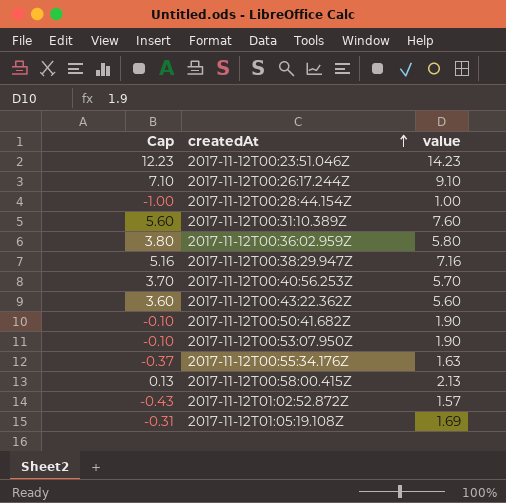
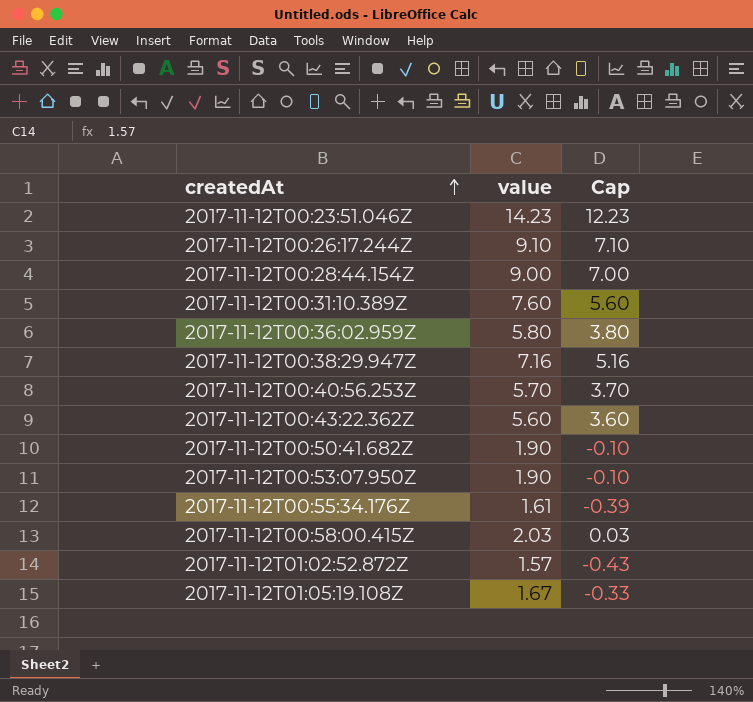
column Cap | position: 1 -> 3
2017-11-12T00:28:44.154Z | value: 1.00 -> 9.00
2017-11-12T00:28:44.154Z | Cap: -1.00 -> 7.00
2017-11-12T00:55:34.176Z | value: 1.63 -> 1.61
2017-11-12T00:55:34.176Z | Cap: -0.37 -> -0.39
2017-11-12T00:58:00.415Z | value: 2.13 -> 2.03
2017-11-12T00:58:00.415Z | Cap: 0.13 -> 0.03
2017-11-12T01:05:19.108Z | value: 1.69 -> 1.67
2017-11-12T01:05:19.108Z | Cap: -0.31 -> -0.33

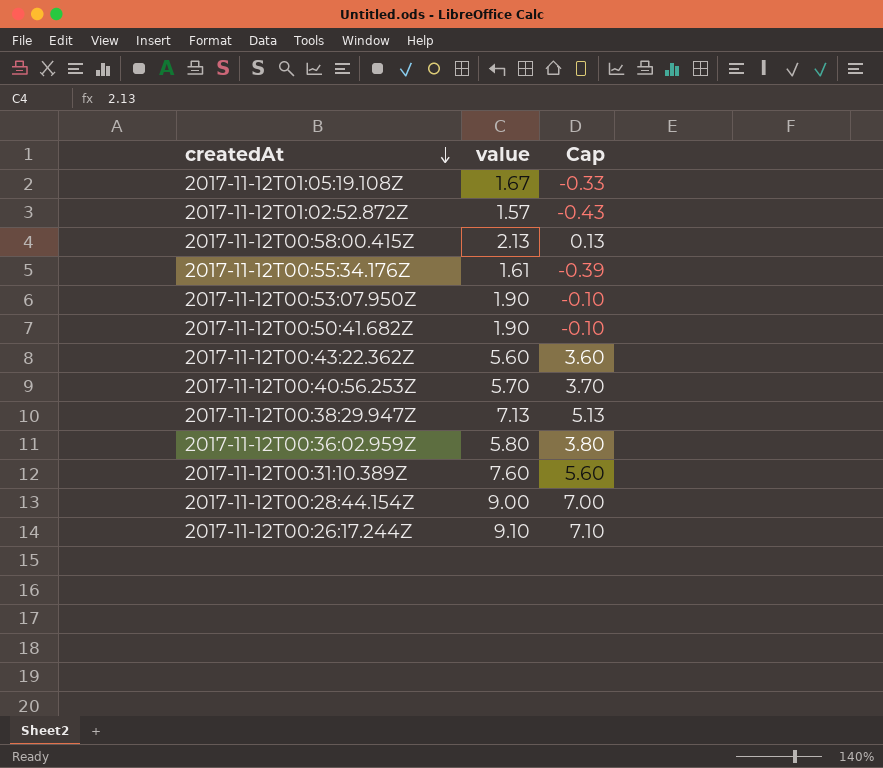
row order: createdAt ascending -> createdAt descending
row 2017-11-12T00:23:51.046Z: 14.23 | 12.23 -> none
2017-11-12T00:58:00.415Z | value: 2.03 -> 2.13
2017-11-12T00:58:00.415Z | Cap: 0.03 -> 0.13
2017-11-12T00:38:29.947Z | value: 7.16 -> 7.13
2017-11-12T00:38:29.947Z | Cap: 5.16 -> 5.13

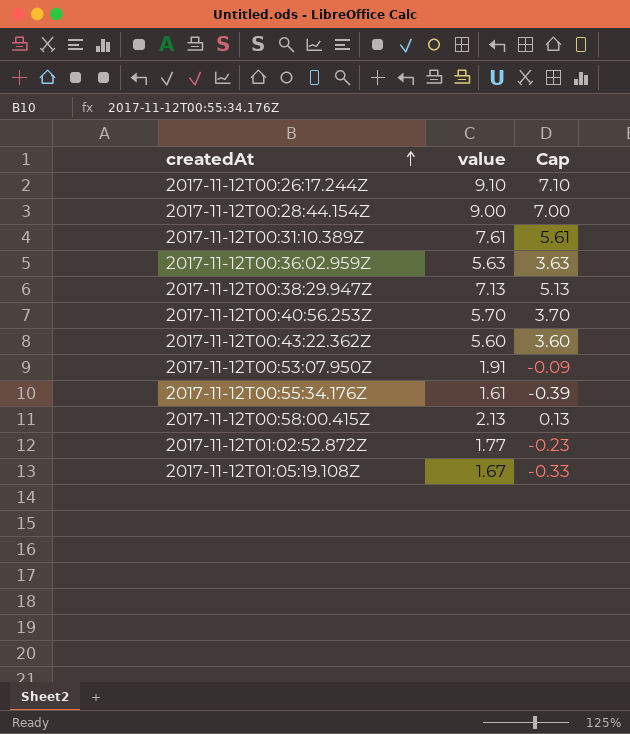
row order: createdAt descending -> createdAt ascending
row 2017-11-12T00:50:41.682Z: 1.90 | -0.10 -> none
2017-11-12T00:31:10.389Z | value: 7.60 -> 7.61
2017-11-12T00:31:10.389Z | Cap: 5.60 -> 5.61
2017-11-12T00:36:02.959Z | value: 5.80 -> 5.63
2017-11-12T00:36:02.959Z | Cap: 3.80 -> 3.63
2017-11-12T00:53:07.950Z | value: 1.90 -> 1.91
2017-11-12T00:53:07.950Z | Cap: -0.10 -> -0.09
2017-11-12T01:02:52.872Z | value: 1.57 -> 1.77
2017-11-12T01:02:52.872Z | Cap: -0.43 -> -0.23

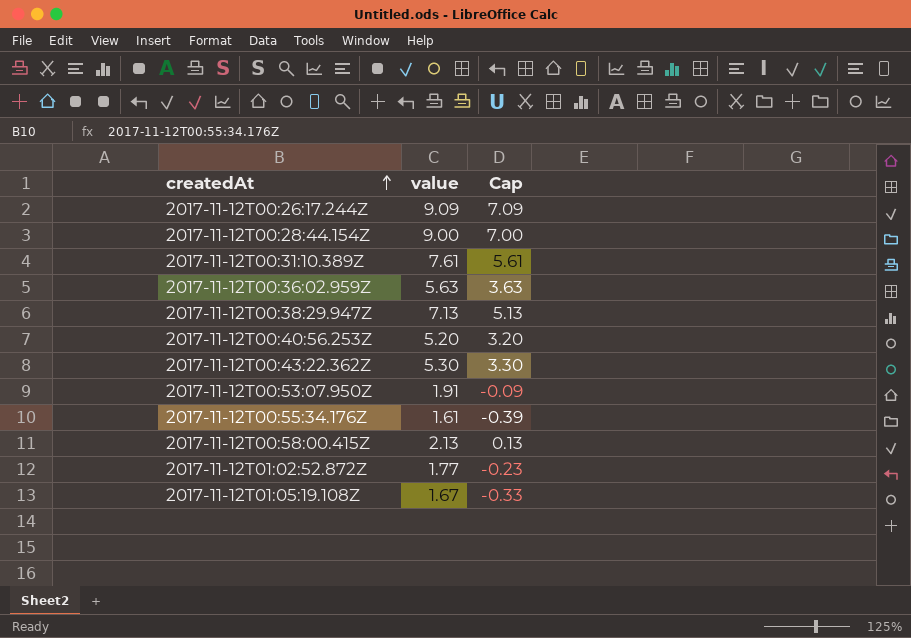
2017-11-12T00:26:17.244Z | value: 9.10 -> 9.09
2017-11-12T00:26:17.244Z | Cap: 7.10 -> 7.09
2017-11-12T00:40:56.253Z | value: 5.70 -> 5.20
2017-11-12T00:40:56.253Z | Cap: 3.70 -> 3.20
2017-11-12T00:43:22.362Z | value: 5.60 -> 5.30
2017-11-12T00:43:22.362Z | Cap: 3.60 -> 3.30

